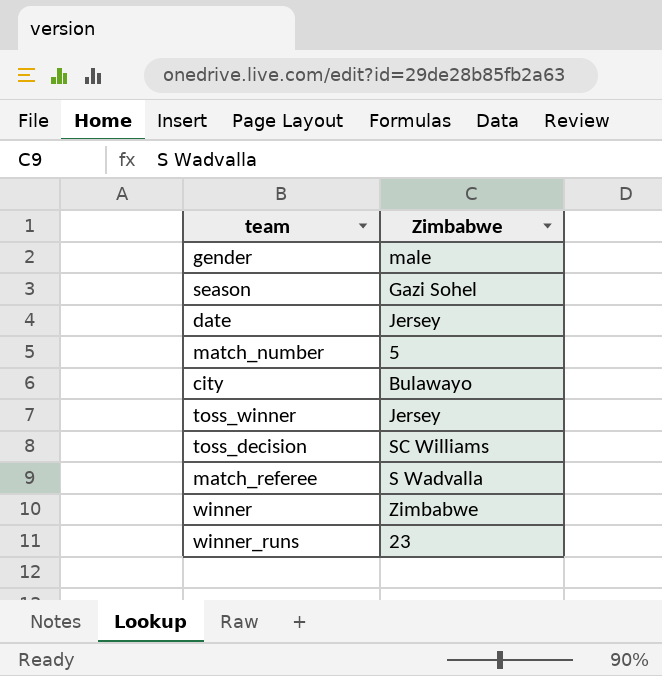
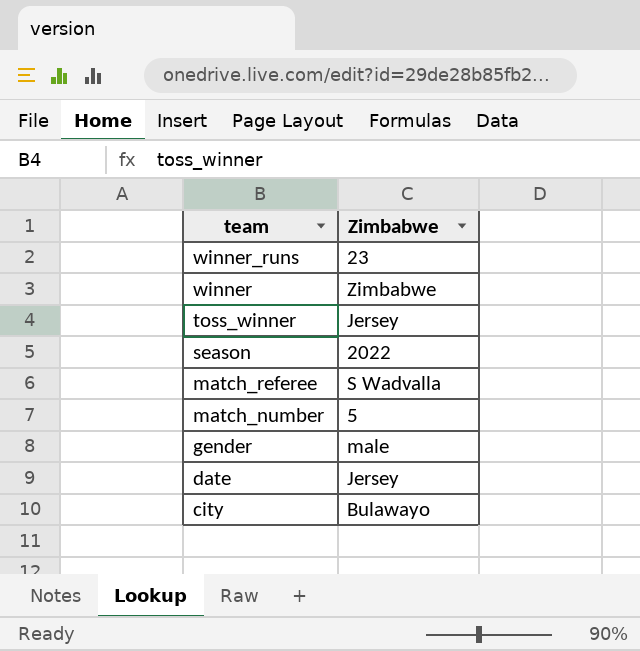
row order: none -> team descending
row toss_decision: SC Williams -> none
season | Zimbabwe: Gazi Sohel -> 2022

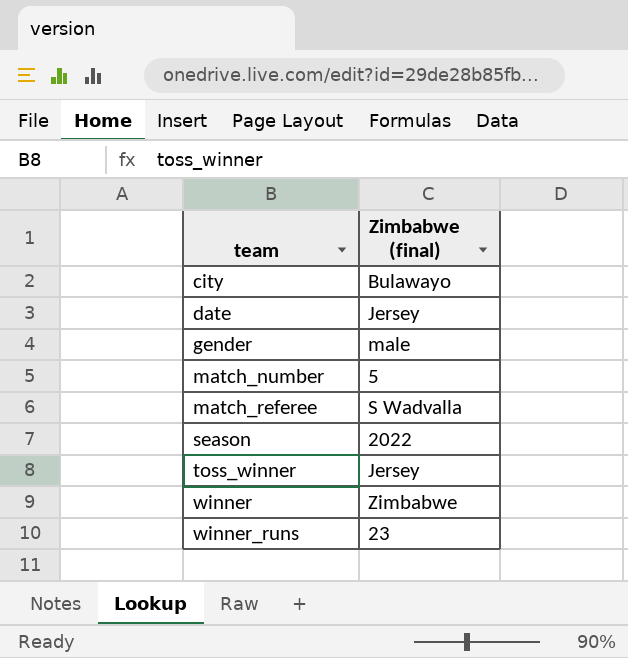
row order: team descending -> team ascending
column name: Zimbabwe -> Zimbabwe (final)

